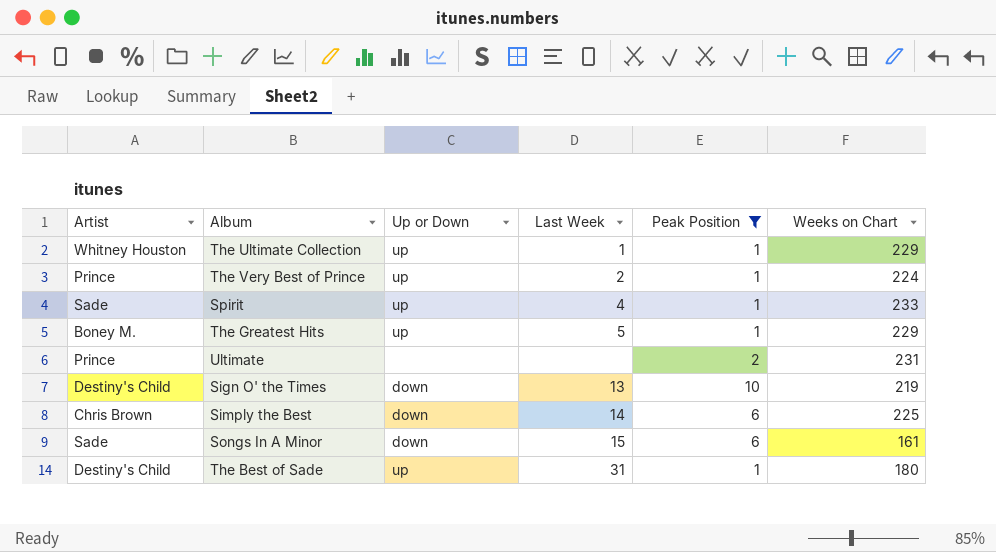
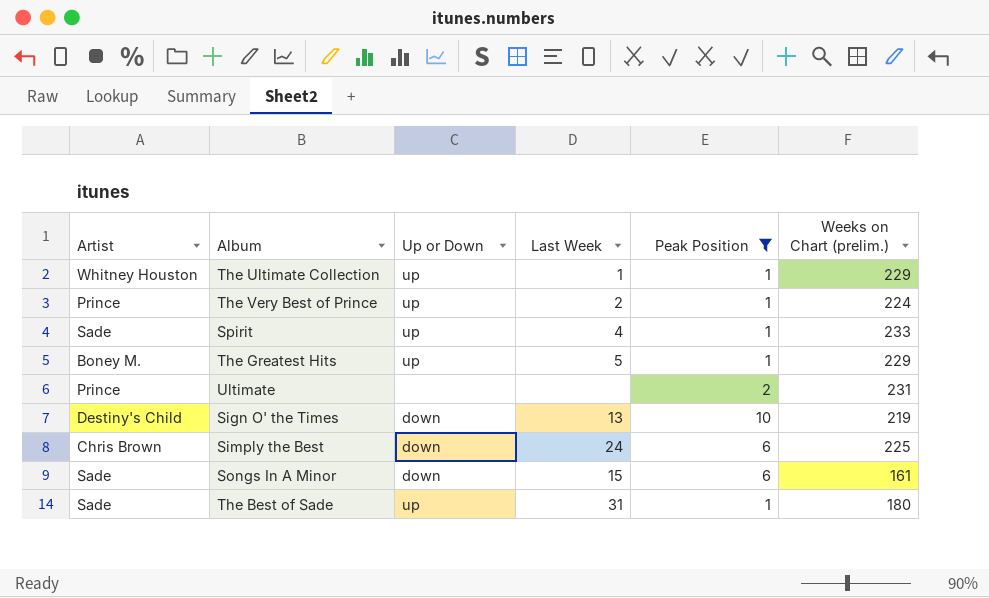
column name: Weeks on Chart -> Weeks on Chart (prelim.)
Simply the Best | Last Week: 14 -> 24
The Best of Sade | Artist: Destiny's Child -> Sade

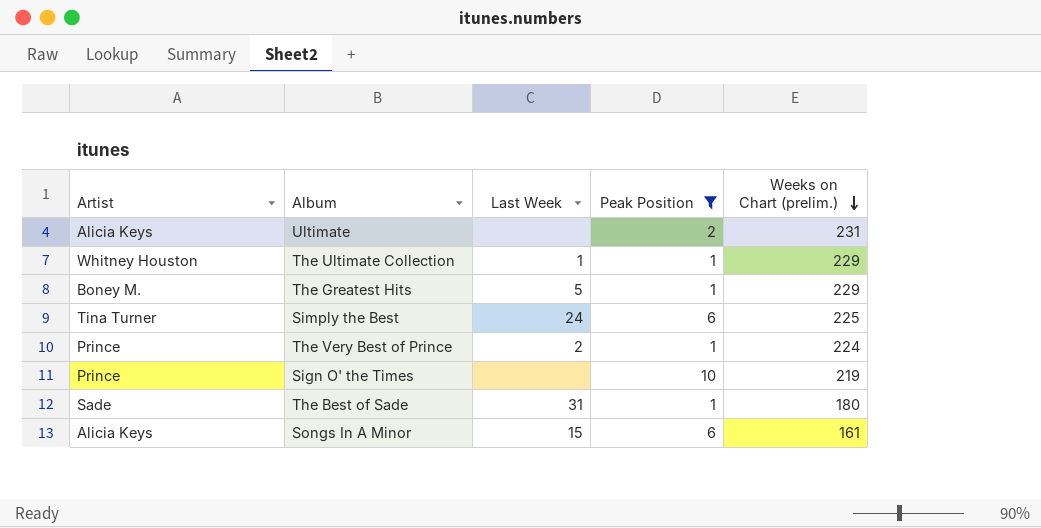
row order: none -> Weeks on Chart (prelim.) descending
column Up or Down | position: 3 -> none
row Spirit: Sade | up | 4 | 1 | 233 -> none
Ultimate | Artist: Prince -> Alicia Keys
Simply the Best | Artist: Chris Brown -> Tina Turner
Sign O' the Times | Artist: Destiny's Child -> Prince
Sign O' the Times | Last Week: 13 -> none
Songs In A Minor | Artist: Sade -> Alicia Keys

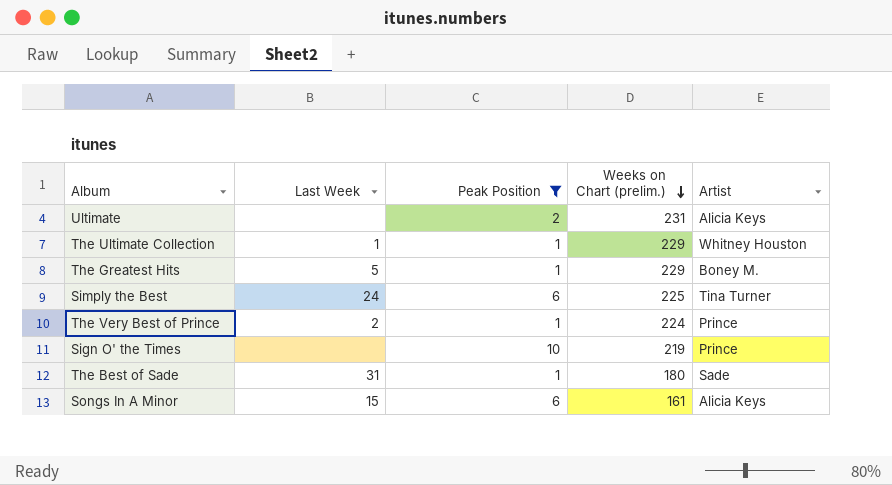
column Artist | position: 1 -> 5

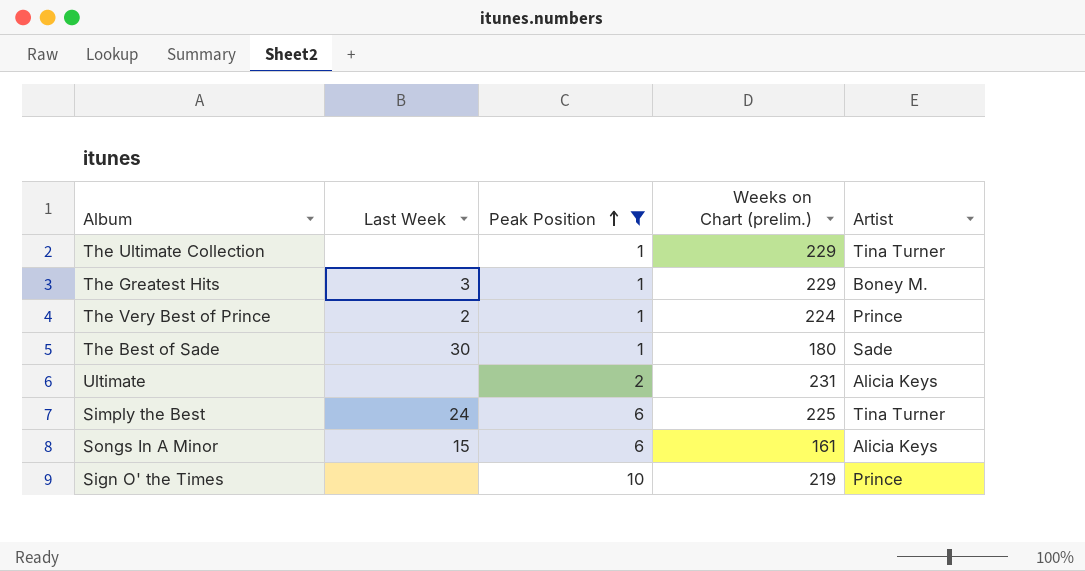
row order: Weeks on Chart (prelim.) descending -> Peak Position ascending
The Ultimate Collection | Last Week: 1 -> none
The Ultimate Collection | Artist: Whitney Houston -> Tina Turner
The Greatest Hits | Last Week: 5 -> 3
The Best of Sade | Last Week: 31 -> 30

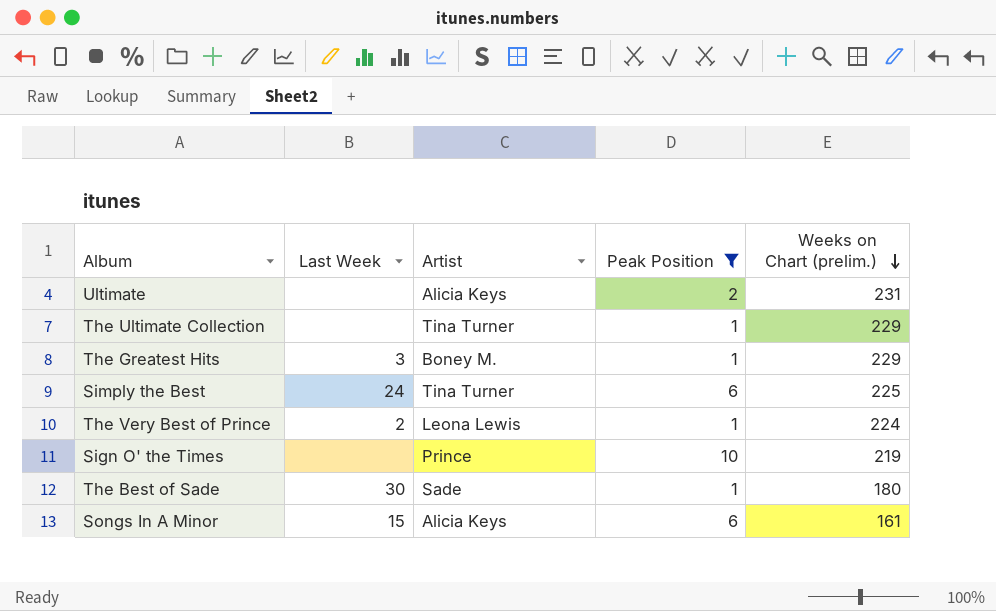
row order: Peak Position ascending -> Weeks on Chart (prelim.) descending
column Artist | position: 5 -> 3
The Very Best of Prince | Artist: Prince -> Leona Lewis

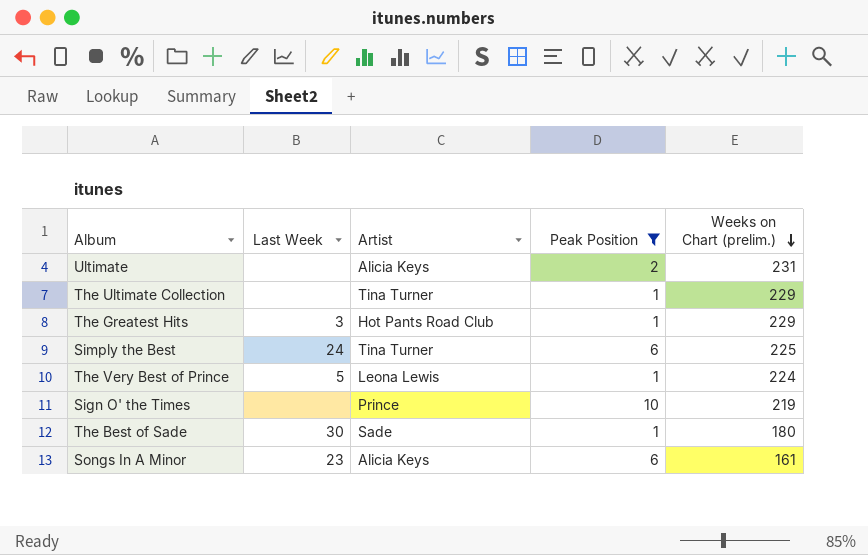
The Greatest Hits | Artist: Boney M. -> Hot Pants Road Club
The Very Best of Prince | Last Week: 2 -> 5
Songs In A Minor | Last Week: 15 -> 23

